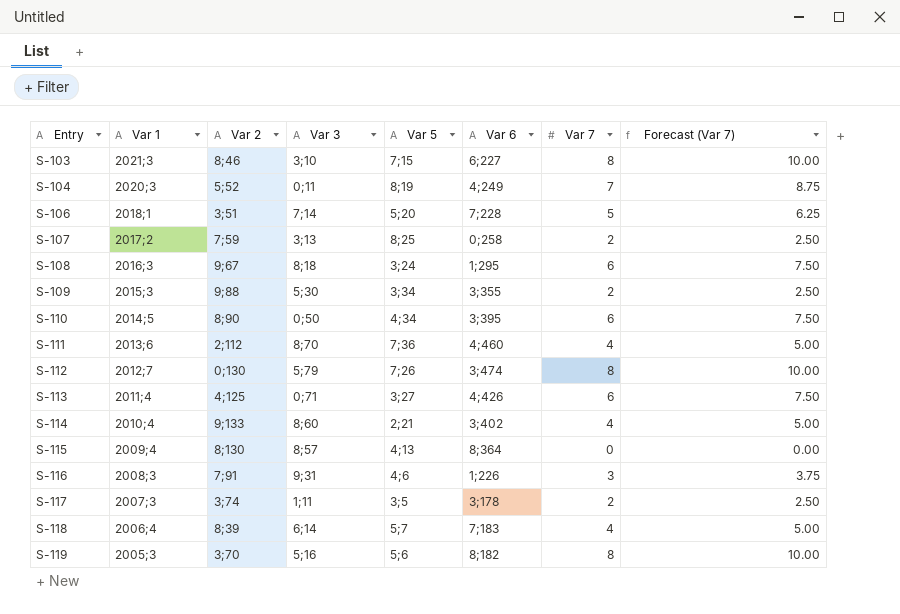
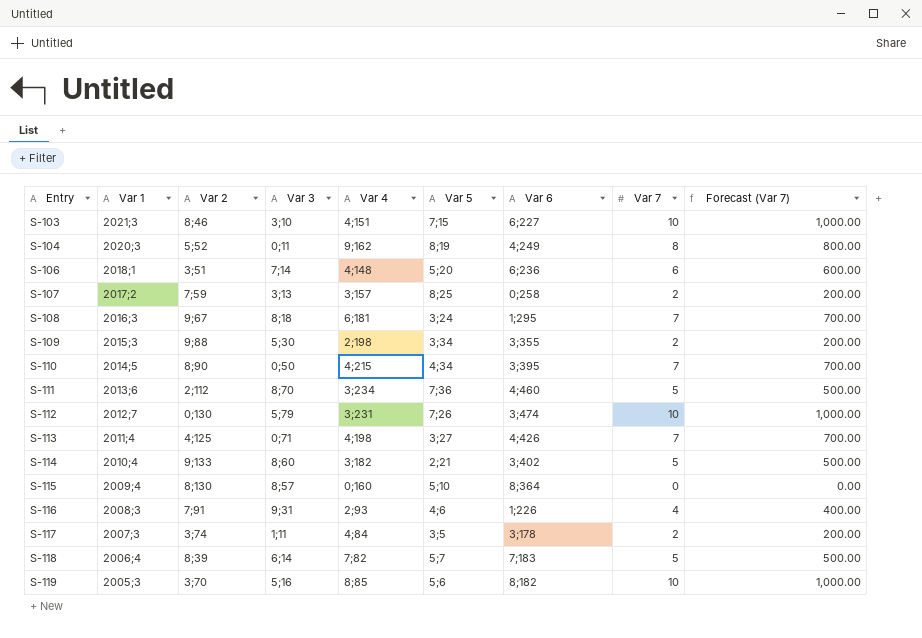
column Var 4 | position: none -> 5
column Forecast (Var 7) | formula: [Var 7] * 1.25 -> [Var 7] * 100
S-103 | Var 7: 8 -> 10
S-104 | Var 7: 7 -> 8
S-106 | Var 6: 7;228 -> 6;236
S-106 | Var 7: 5 -> 6
S-108 | Var 7: 6 -> 7
S-110 | Var 7: 6 -> 7
S-111 | Var 7: 4 -> 5
S-112 | Var 7: 8 -> 10
S-113 | Var 7: 6 -> 7
S-114 | Var 7: 4 -> 5
S-115 | Var 5: 4;13 -> 5;10
S-116 | Var 7: 3 -> 4
S-118 | Var 7: 4 -> 5
S-119 | Var 7: 8 -> 10

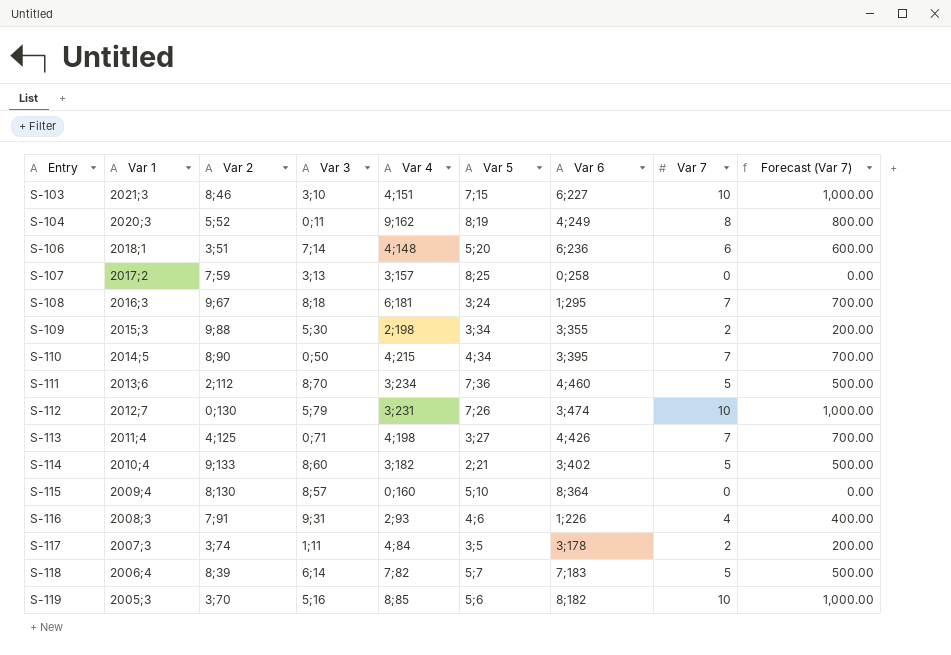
S-107 | Var 7: 2 -> 0
S-107 | Forecast (Var 7): 200.00 -> 0.00

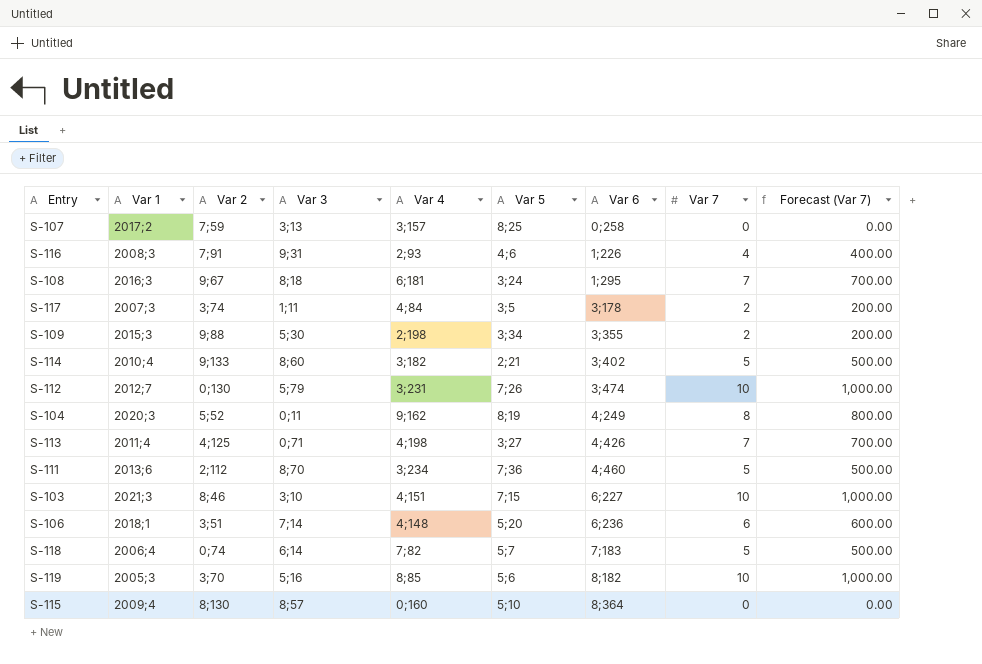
row order: Entry ascending -> Var 6 ascending
row S-110: 2014;5 | 8;90 | 0;50 | 4;215 | 4;34 | 3;395 | 7 | 700.00 -> none
S-118 | Var 2: 8;39 -> 0;74

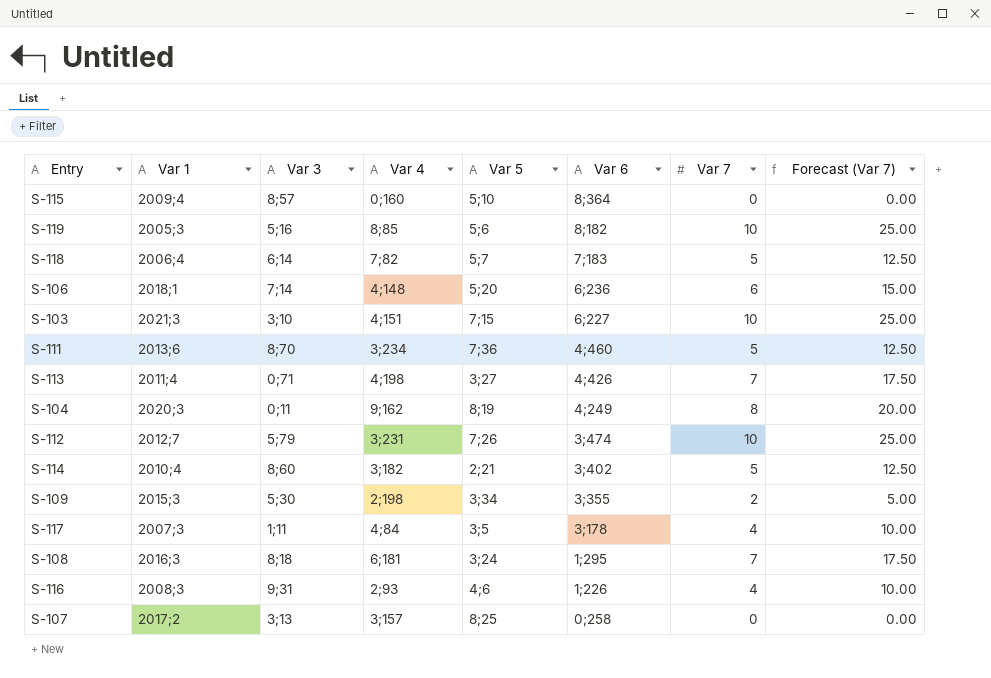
row order: Var 6 ascending -> Var 6 descending
column Var 2 | position: 3 -> none
column Forecast (Var 7) | formula: [Var 7] * 100 -> [Var 7] * 2.5
S-117 | Var 7: 2 -> 4

